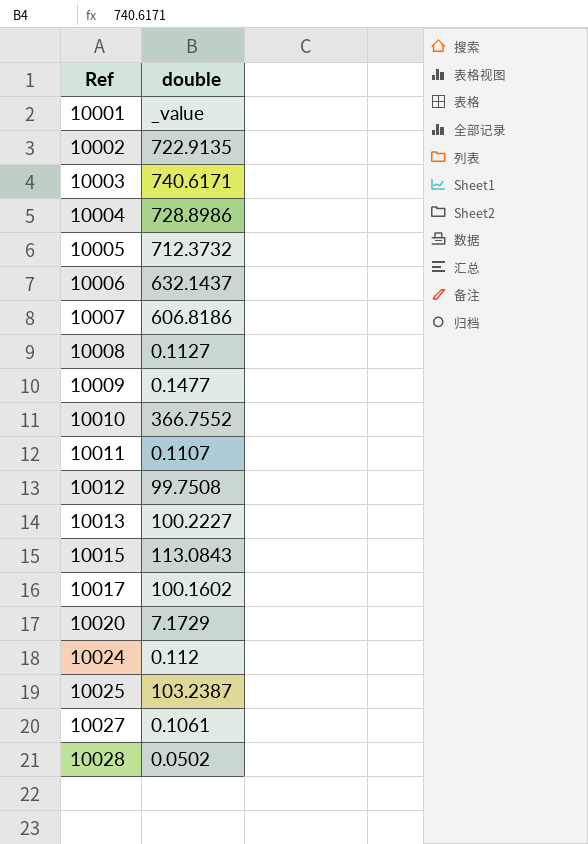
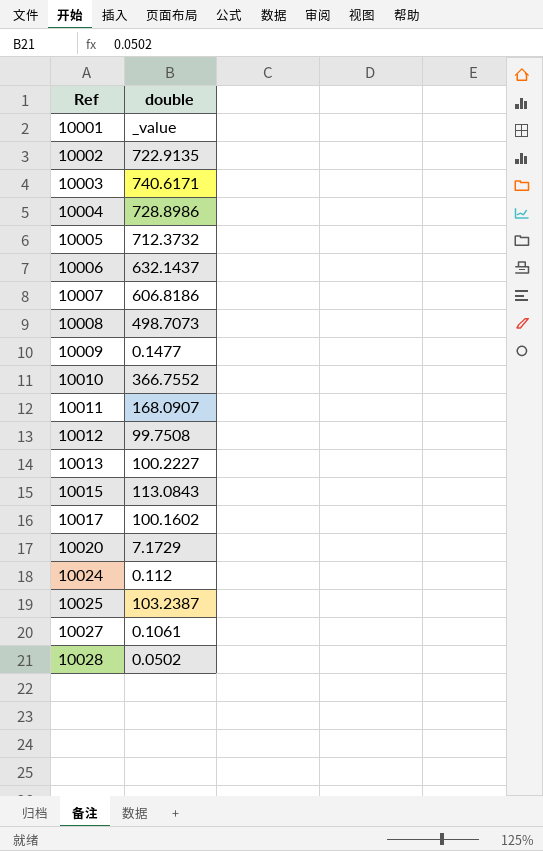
10008 | double: 0.1127 -> 498.7073
10011 | double: 0.1107 -> 168.0907

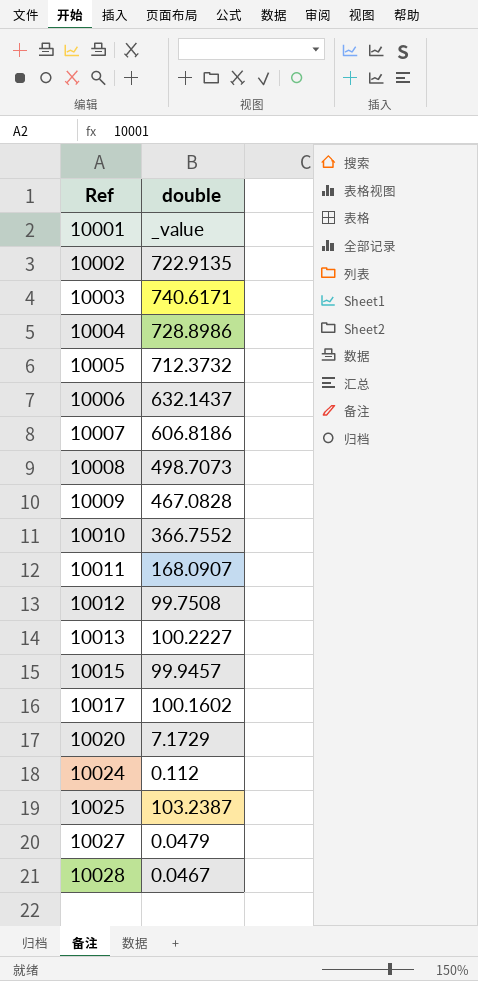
10009 | double: 0.1477 -> 467.0828
10015 | double: 113.0843 -> 99.9457
10027 | double: 0.1061 -> 0.0479
10028 | double: 0.0502 -> 0.0467

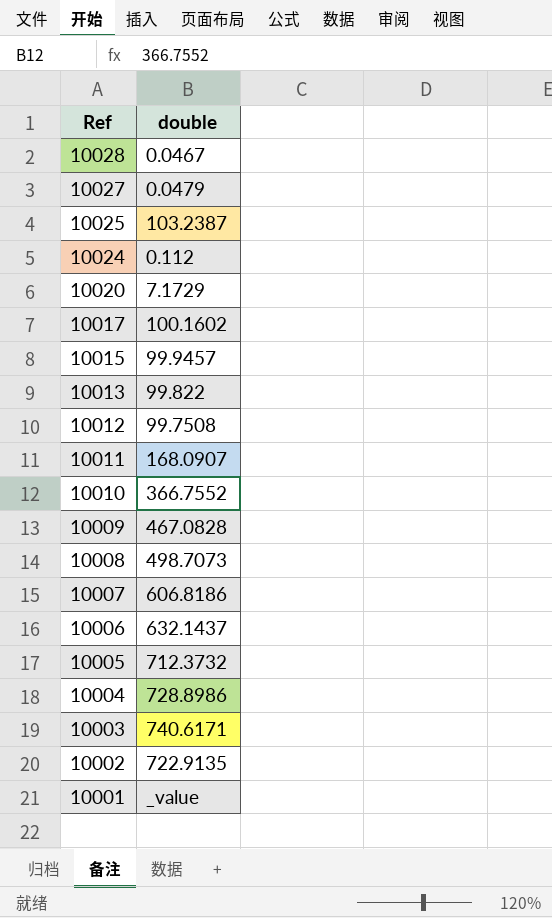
row order: Ref ascending -> Ref descending
10013 | double: 100.2227 -> 99.822

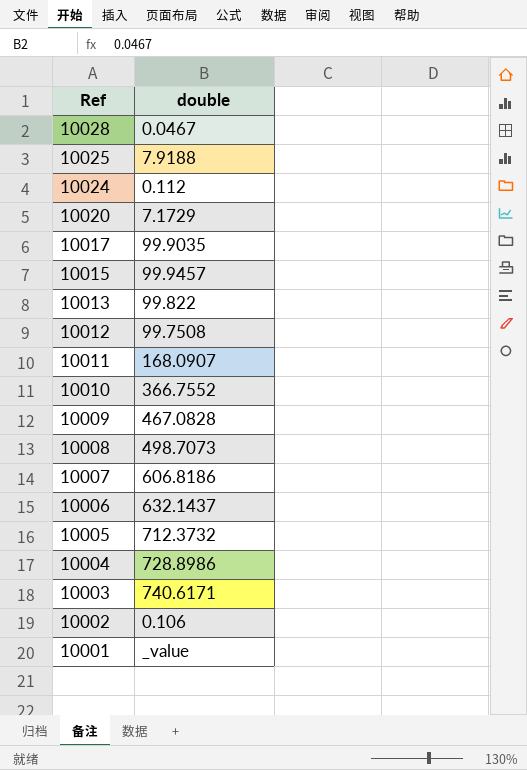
row 10027: 0.0479 -> none
10025 | double: 103.2387 -> 7.9188
10017 | double: 100.1602 -> 99.9035
10002 | double: 722.9135 -> 0.106

